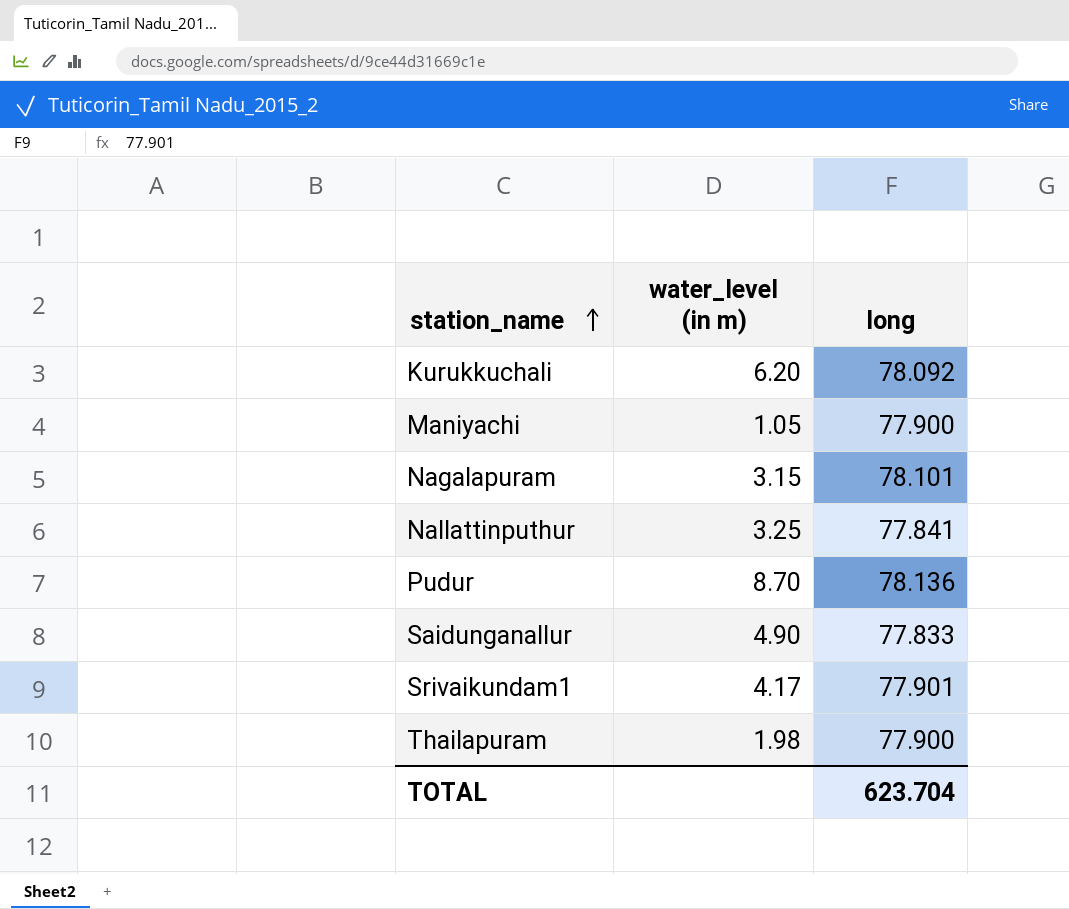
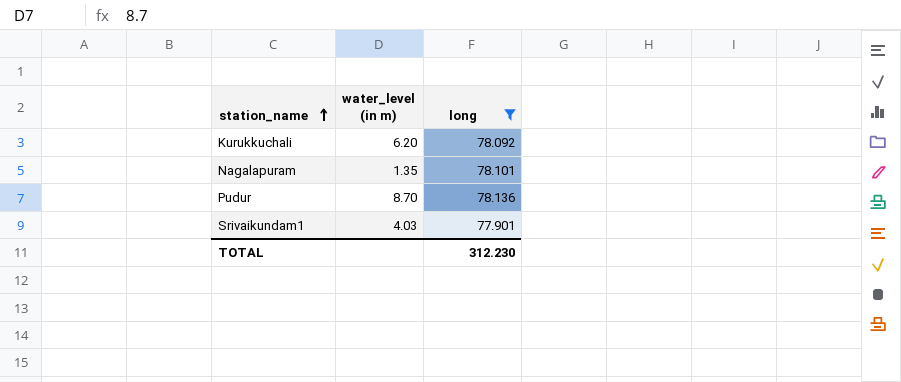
filter: none -> long >= 77.901
Nagalapuram | water_level (in m): 3.15 -> 1.35
Srivaikundam1 | water_level (in m): 4.17 -> 4.03
TOTAL | long: 623.704 -> 312.230

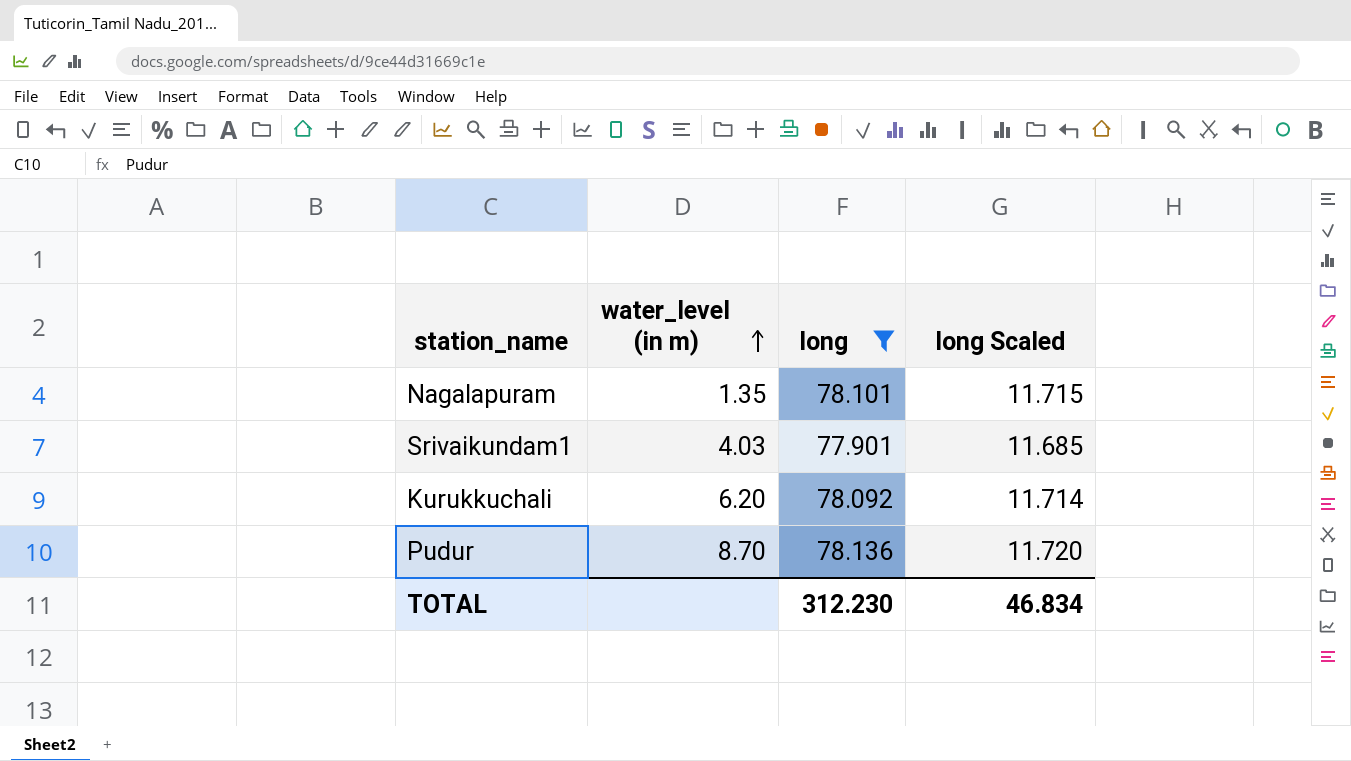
row order: station_name ascending -> water_level (in m) ascending
column long Scaled | formula: none -> [long] * 0.15

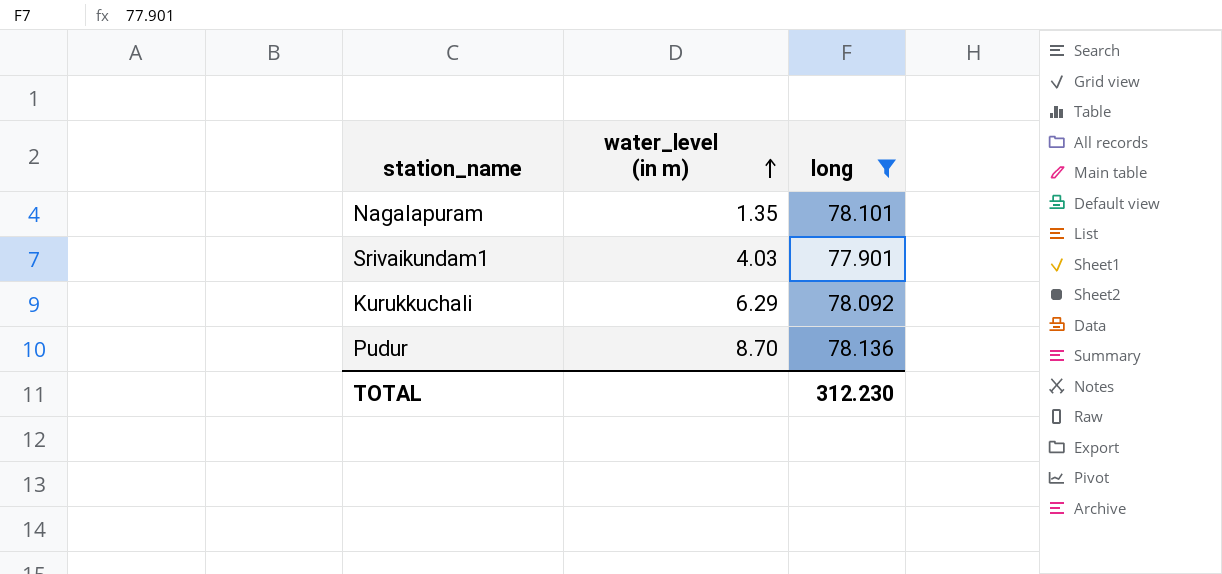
column long Scaled | formula: [long] * 0.15 -> none
Kurukkuchali | water_level (in m): 6.20 -> 6.29

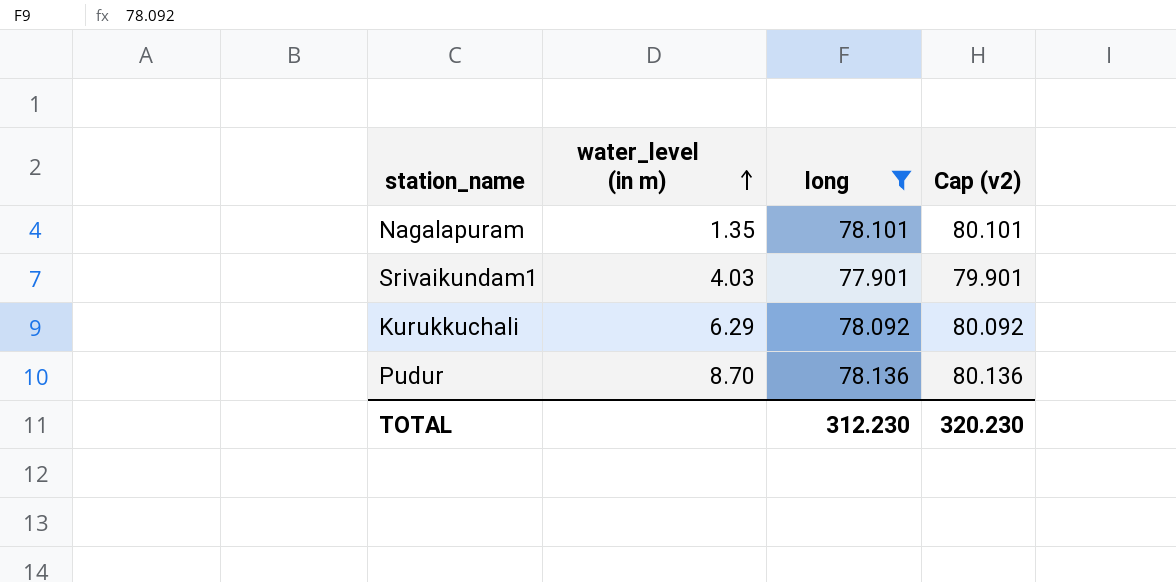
column Cap (v2) | formula: none -> [long] + 2

